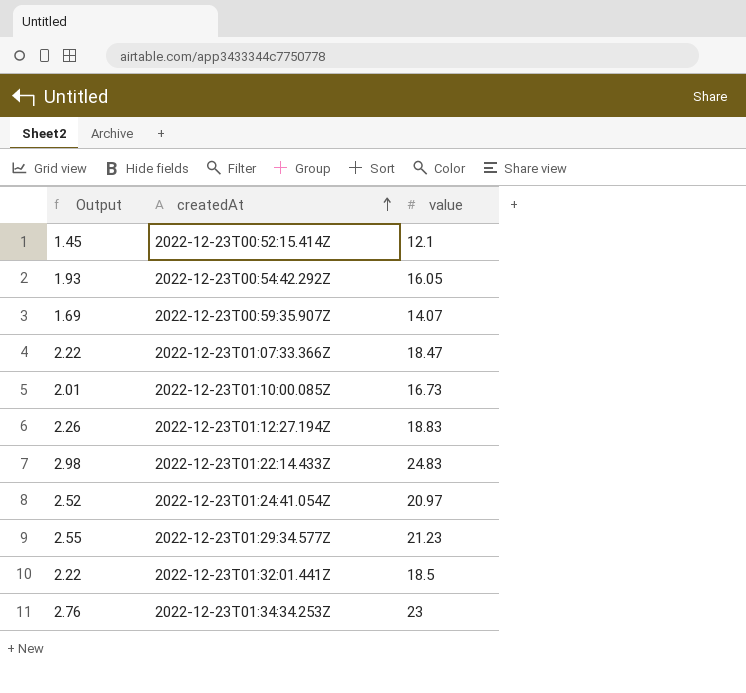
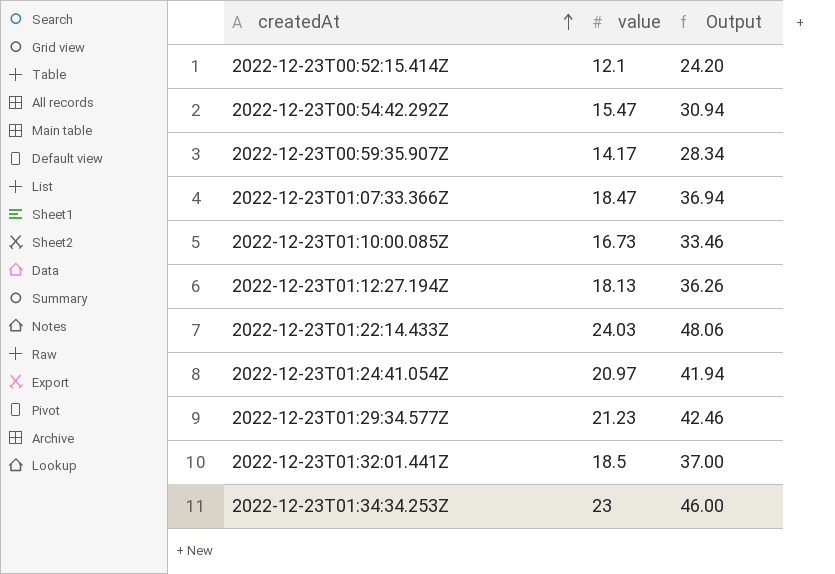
column Output | formula: [value] * 0.12 -> [value] * 2
column Output | position: 1 -> 3
2022-12-23T00:54:42.292Z | value: 16.05 -> 15.47
2022-12-23T00:59:35.907Z | value: 14.07 -> 14.17
2022-12-23T01:12:27.194Z | value: 18.83 -> 18.13
2022-12-23T01:22:14.433Z | value: 24.83 -> 24.03

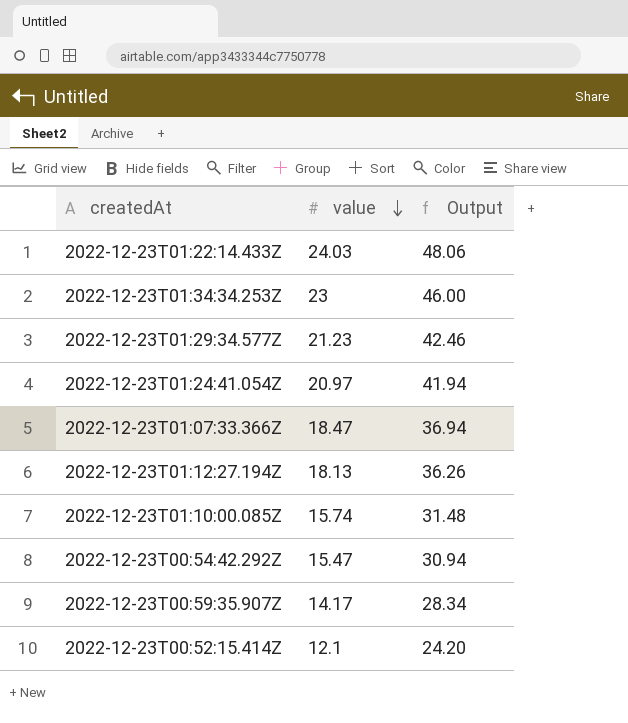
row order: createdAt ascending -> value descending
row 2022-12-23T01:32:01.441Z: 18.5 | 37.00 -> none
2022-12-23T01:10:00.085Z | value: 16.73 -> 15.74
2022-12-23T01:10:00.085Z | Output: 33.46 -> 31.48

